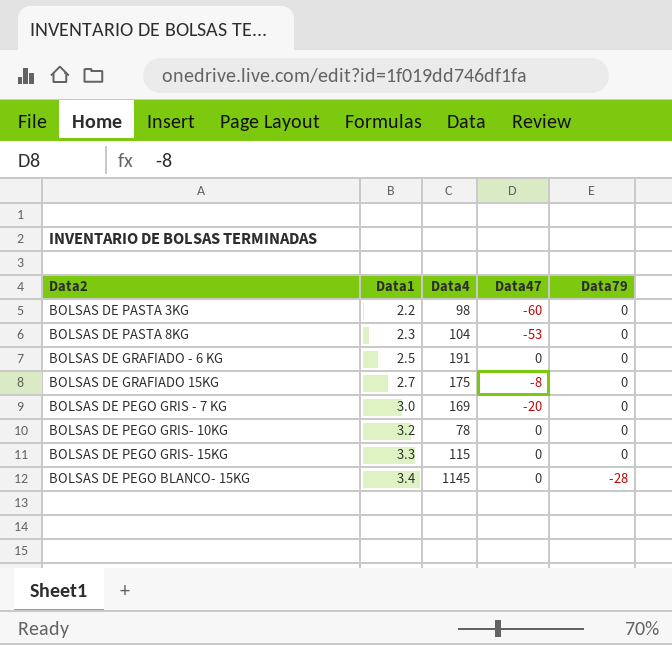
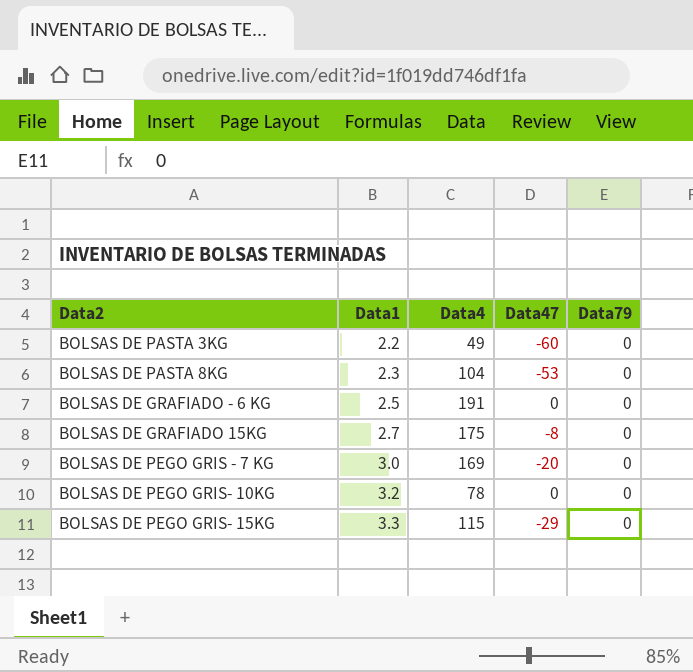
row BOLSAS DE PEGO BLANCO- 15KG: 3.4 | 1145 | 0 | -28 -> none
BOLSAS DE PASTA 3KG | Data4: 98 -> 49
BOLSAS DE PEGO GRIS- 15KG | Data47: 0 -> -29

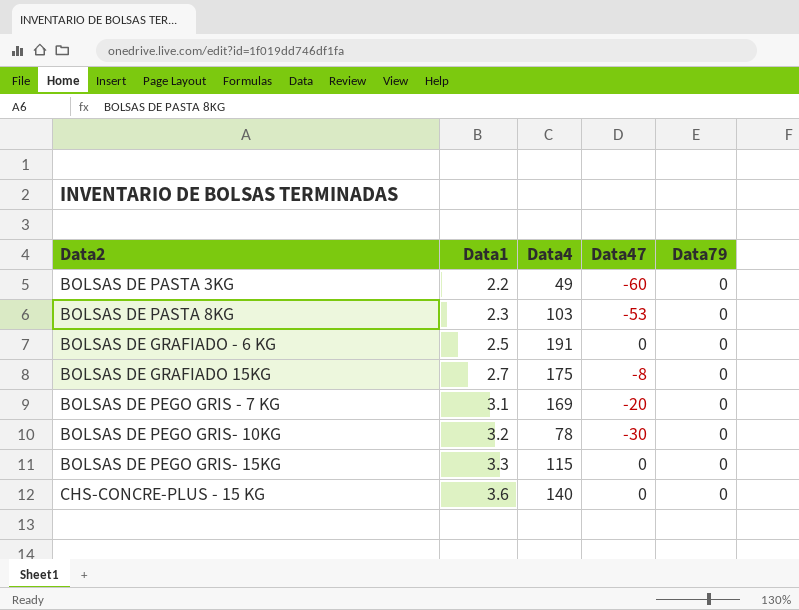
BOLSAS DE PASTA 8KG | Data4: 104 -> 103
BOLSAS DE PEGO GRIS - 7 KG | Data1: 3.0 -> 3.1
BOLSAS DE PEGO GRIS- 10KG | Data47: 0 -> -30
BOLSAS DE PEGO GRIS- 15KG | Data47: -29 -> 0
row CHS-CONCRE-PLUS - 15 KG: none -> 3.6 | 140 | 0 | 0

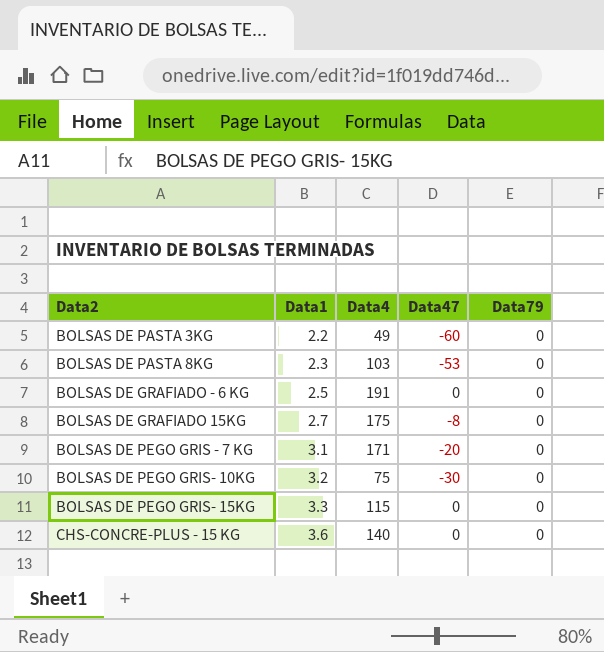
BOLSAS DE PEGO GRIS - 7 KG | Data4: 169 -> 171
BOLSAS DE PEGO GRIS- 10KG | Data4: 78 -> 75

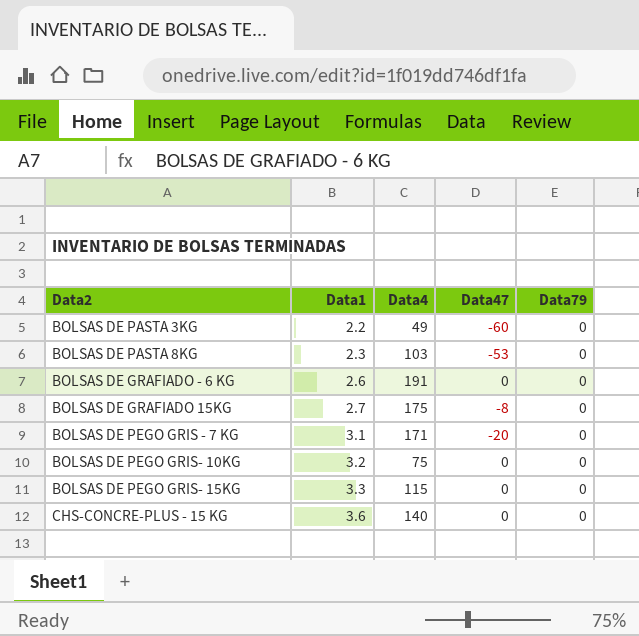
BOLSAS DE GRAFIADO - 6 KG | Data1: 2.5 -> 2.6
BOLSAS DE PEGO GRIS- 10KG | Data47: -30 -> 0

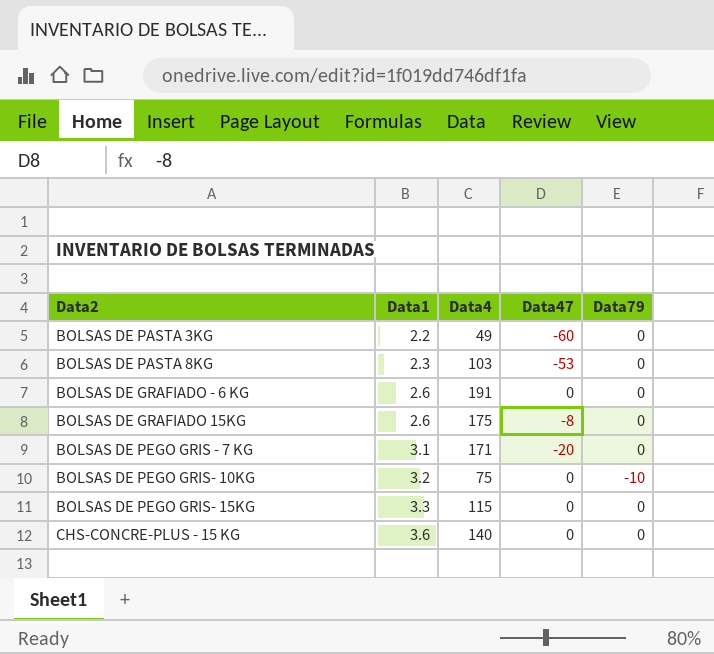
BOLSAS DE GRAFIADO 15KG | Data1: 2.7 -> 2.6
BOLSAS DE PEGO GRIS- 10KG | Data79: 0 -> -10

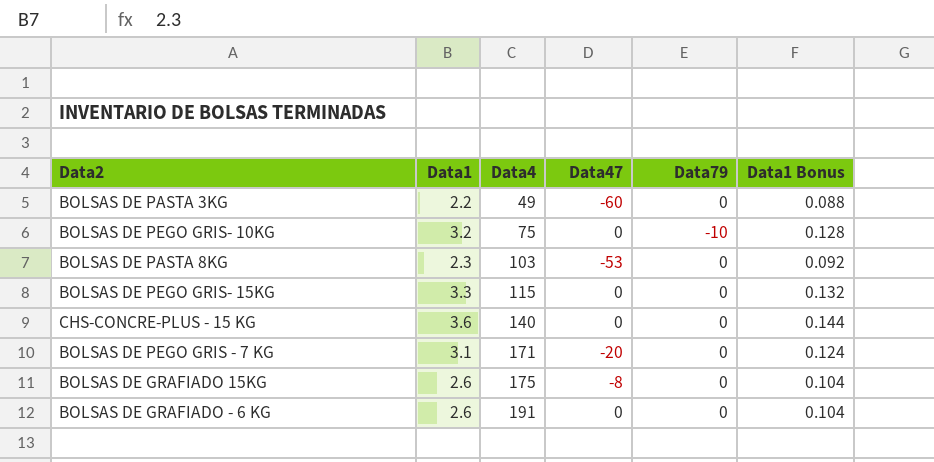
row order: Data1 ascending -> Data4 ascending
column Data1 Bonus | formula: none -> [Data1] * 0.04

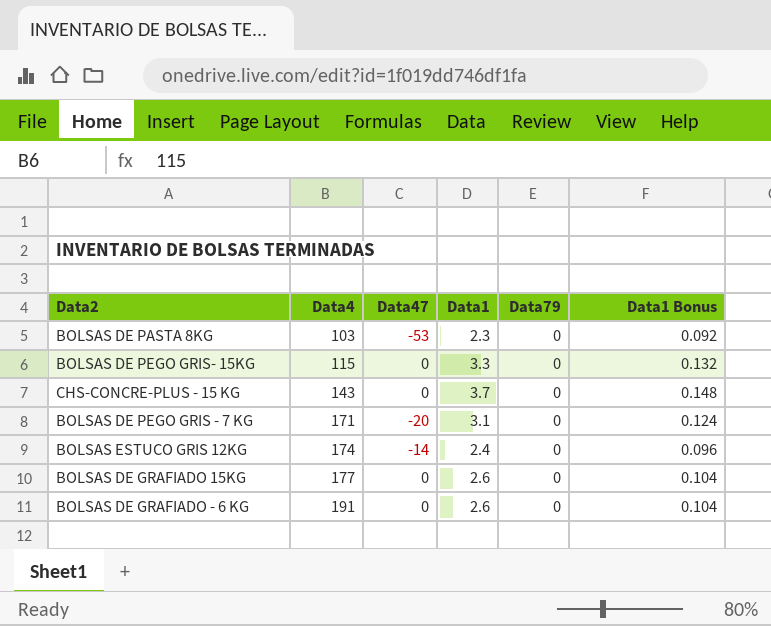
column Data1 | position: 2 -> 4
row BOLSAS DE PASTA 3KG: 2.2 | 49 | -60 | 0 | 0.088 -> none
row BOLSAS DE PEGO GRIS- 10KG: 3.2 | 75 | 0 | -10 | 0.128 -> none
CHS-CONCRE-PLUS - 15 KG | Data4: 140 -> 143
CHS-CONCRE-PLUS - 15 KG | Data1: 3.6 -> 3.7
CHS-CONCRE-PLUS - 15 KG | Data1 Bonus: 0.144 -> 0.148
row BOLSAS ESTUCO GRIS 12KG: none -> 174 | -14 | 2.4 | 0 | 0.096
BOLSAS DE GRAFIADO 15KG | Data4: 175 -> 177
BOLSAS DE GRAFIADO 15KG | Data47: -8 -> 0

